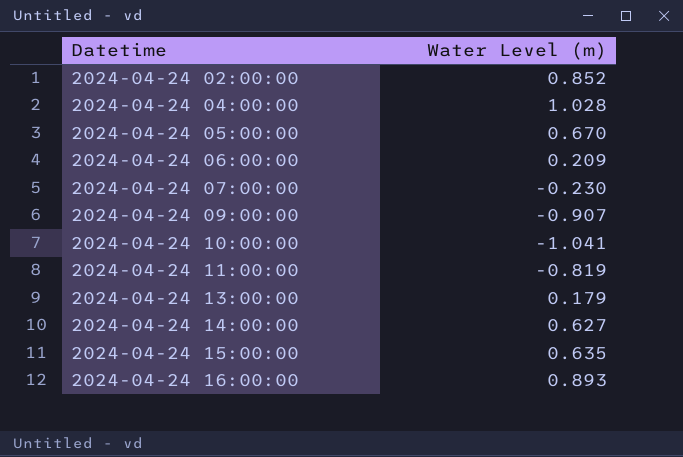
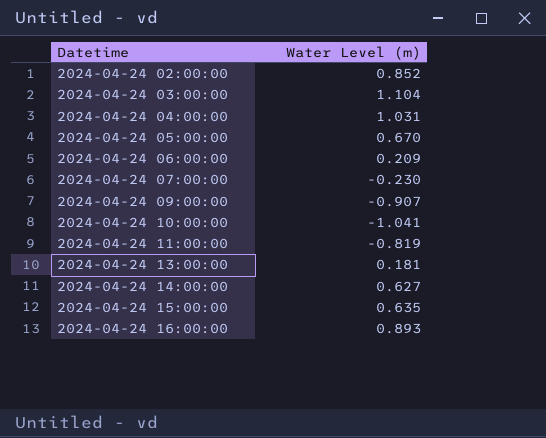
row 2024-04-24 03:00:00: none -> 1.104
2024-04-24 04:00:00 | Water Level (m): 1.028 -> 1.031
2024-04-24 13:00:00 | Water Level (m): 0.179 -> 0.181

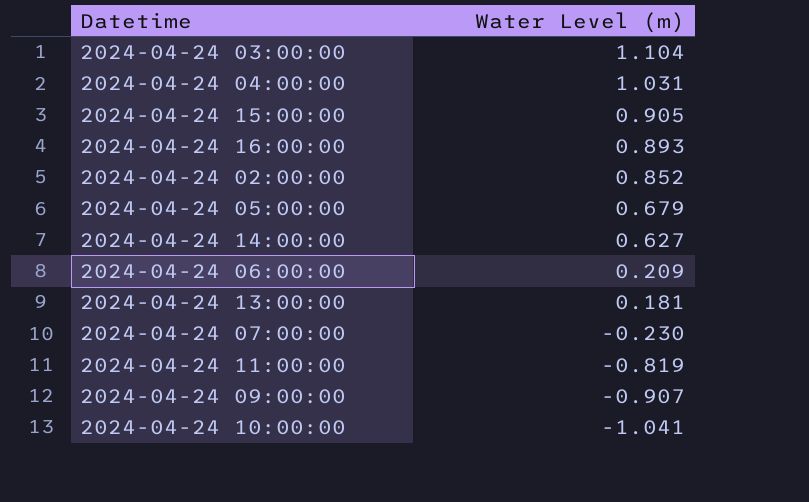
row order: Datetime ascending -> Water Level (m) descending
2024-04-24 15:00:00 | Water Level (m): 0.635 -> 0.905
2024-04-24 05:00:00 | Water Level (m): 0.670 -> 0.679

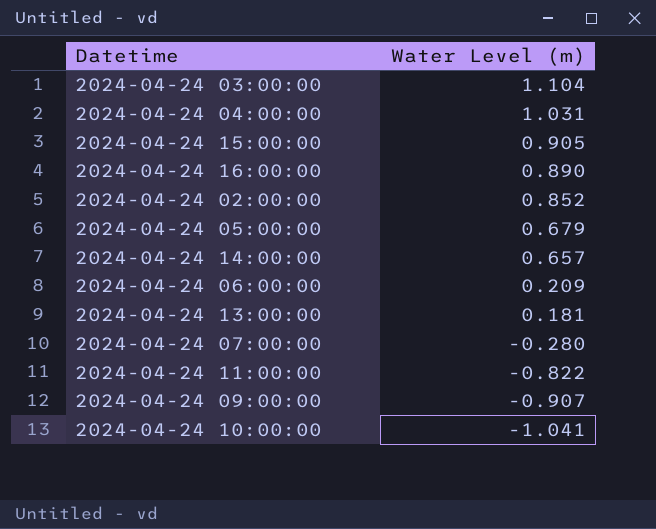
2024-04-24 16:00:00 | Water Level (m): 0.893 -> 0.890
2024-04-24 14:00:00 | Water Level (m): 0.627 -> 0.657
2024-04-24 07:00:00 | Water Level (m): -0.230 -> -0.280
2024-04-24 11:00:00 | Water Level (m): -0.819 -> -0.822

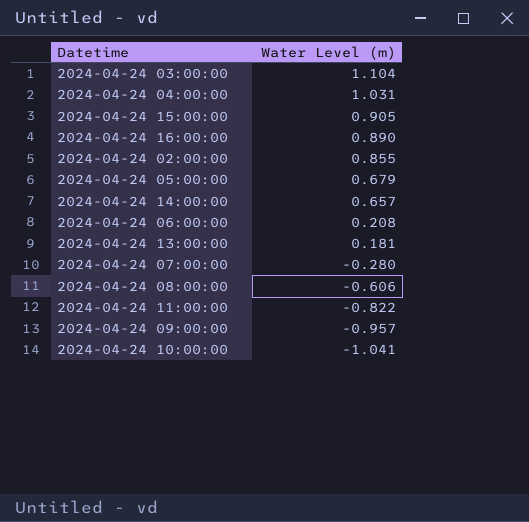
2024-04-24 02:00:00 | Water Level (m): 0.852 -> 0.855
2024-04-24 06:00:00 | Water Level (m): 0.209 -> 0.208
row 2024-04-24 08:00:00: none -> -0.606
2024-04-24 09:00:00 | Water Level (m): -0.907 -> -0.957

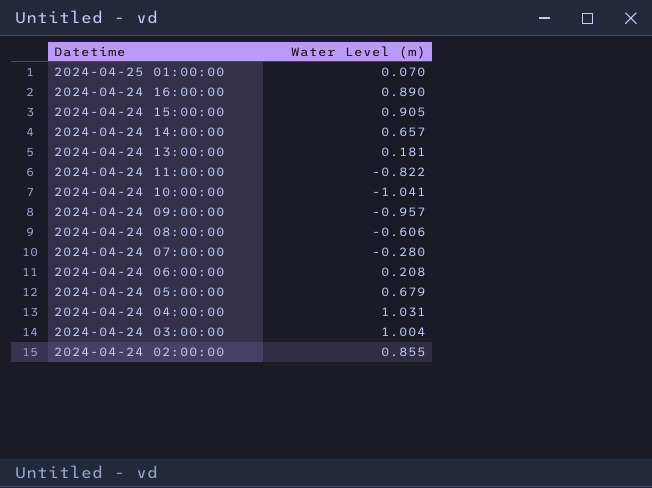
row order: Water Level (m) descending -> Datetime descending
row 2024-04-25 01:00:00: none -> 0.070
2024-04-24 03:00:00 | Water Level (m): 1.104 -> 1.004

